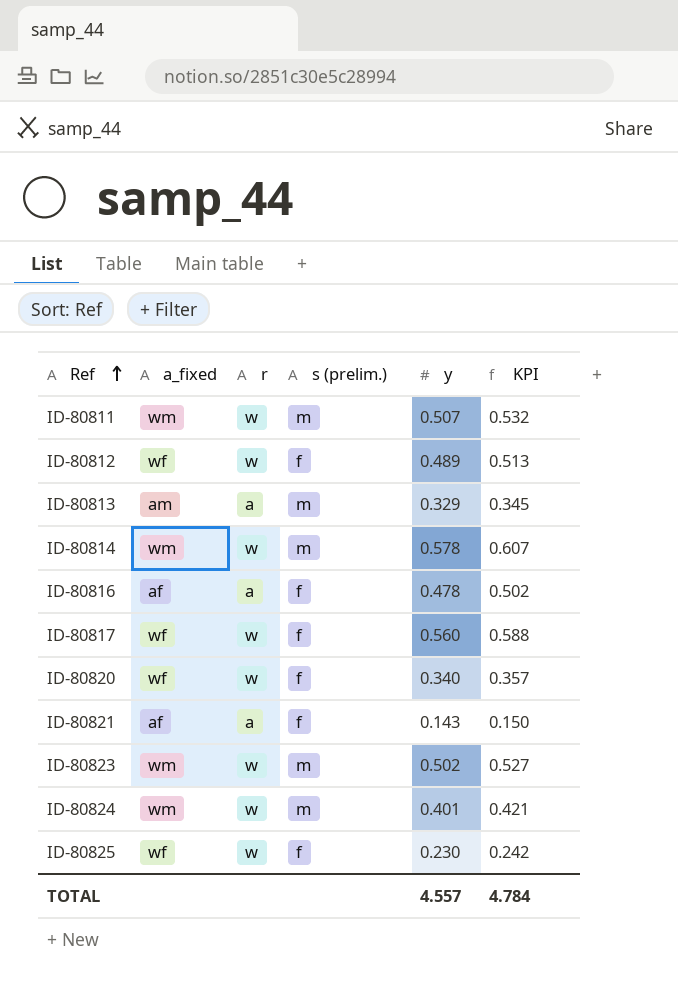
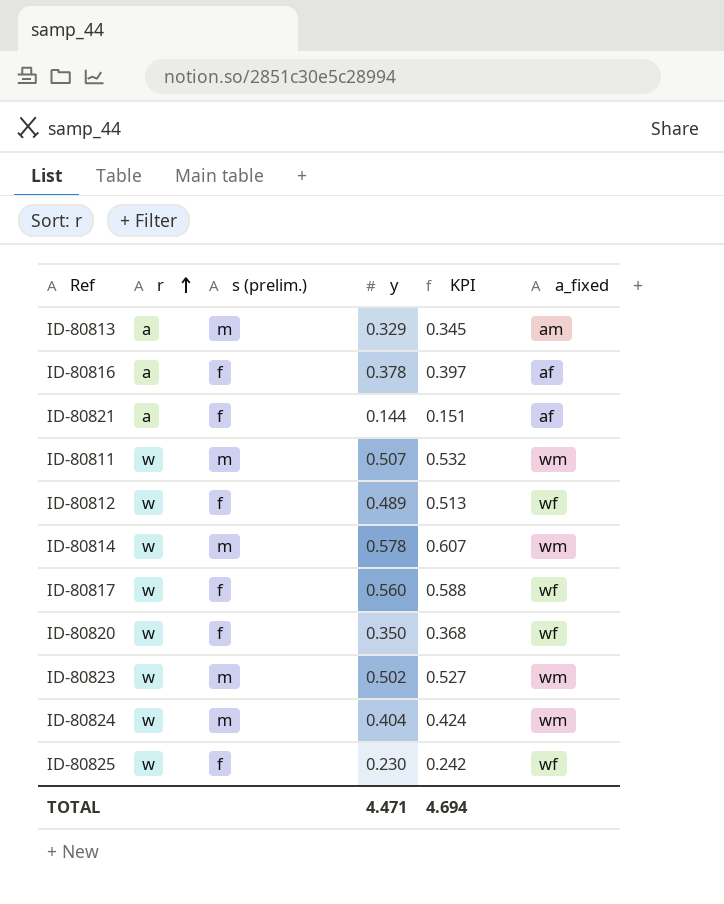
row order: Ref ascending -> r ascending
column a_fixed | position: 2 -> 6
ID-80816 | y: 0.478 -> 0.378
ID-80816 | KPI: 0.502 -> 0.397
ID-80821 | y: 0.143 -> 0.144
ID-80821 | KPI: 0.150 -> 0.151
ID-80820 | y: 0.340 -> 0.350
ID-80820 | KPI: 0.357 -> 0.368
ID-80824 | y: 0.401 -> 0.404
ID-80824 | KPI: 0.421 -> 0.424
TOTAL | y: 4.557 -> 4.471
TOTAL | KPI: 4.784 -> 4.694

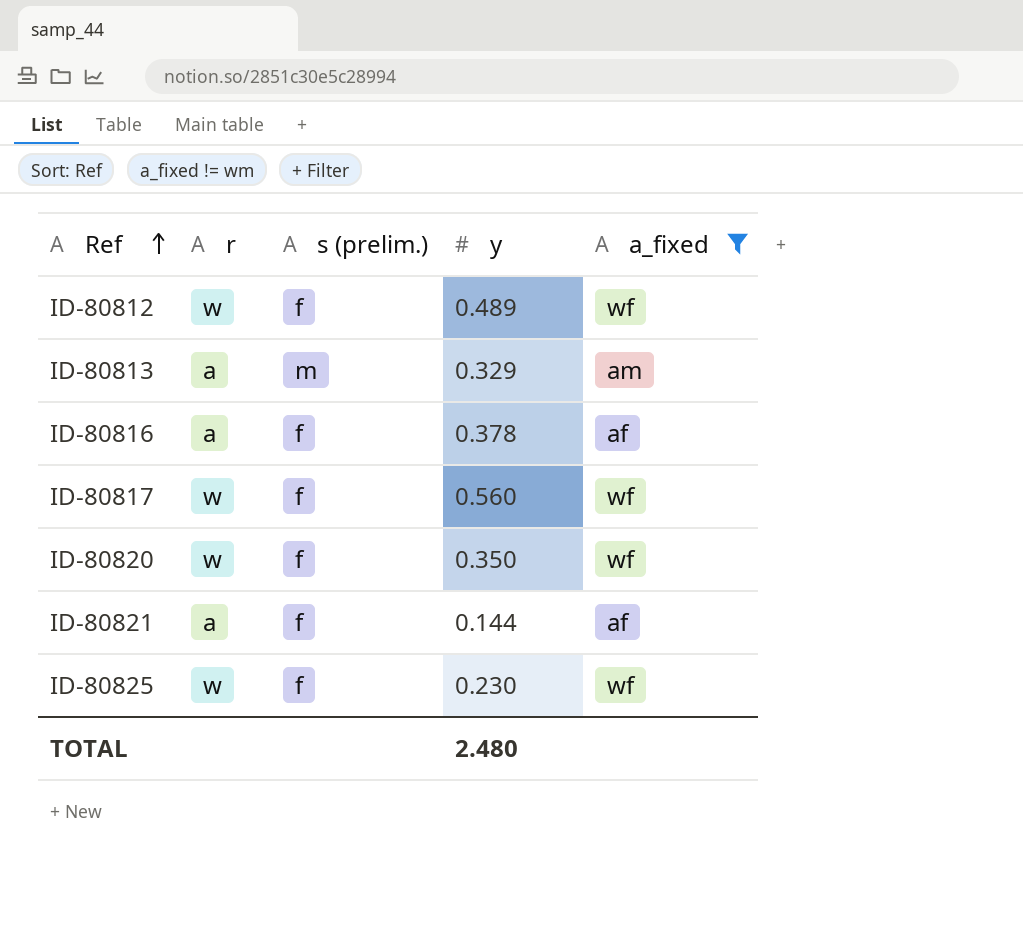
filter: none -> a_fixed != wm
row order: r ascending -> Ref ascending
column KPI | formula: [y] * 1.05 -> none
TOTAL | y: 4.471 -> 2.480

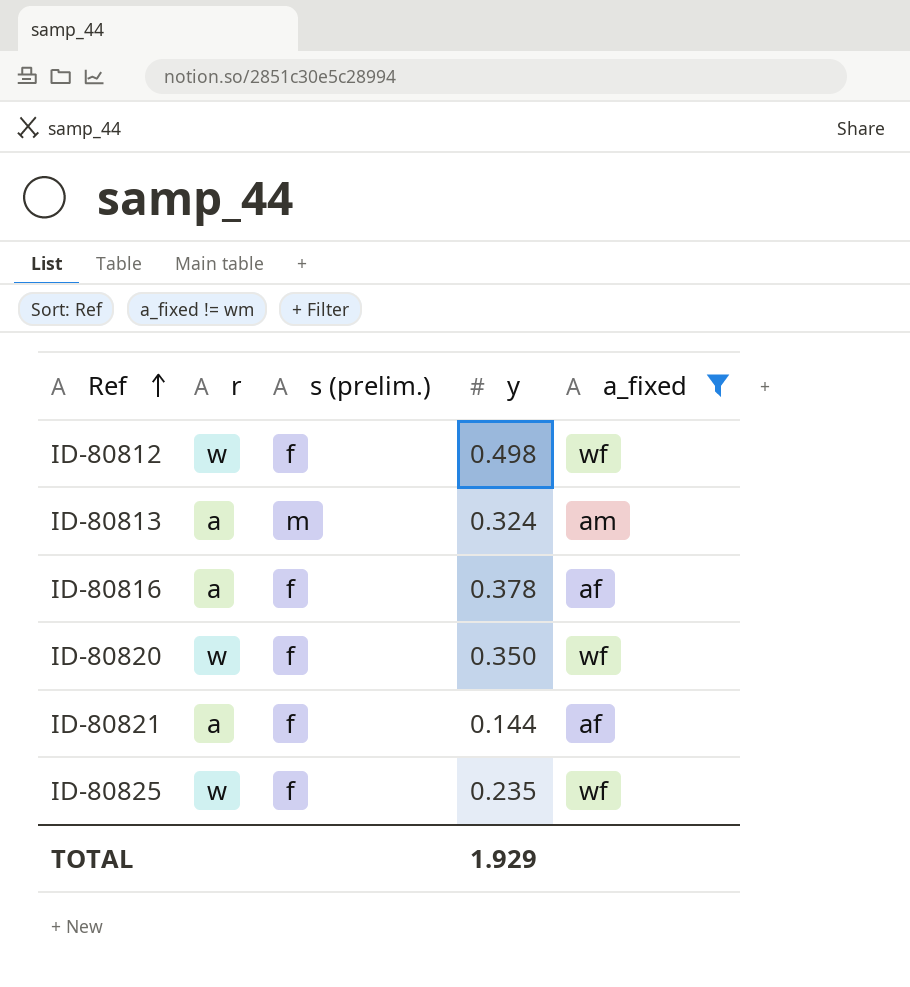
row ID-80817: w | f | 0.560 | wf -> none
ID-80812 | y: 0.489 -> 0.498
ID-80813 | y: 0.329 -> 0.324
ID-80825 | y: 0.230 -> 0.235
TOTAL | y: 2.480 -> 1.929

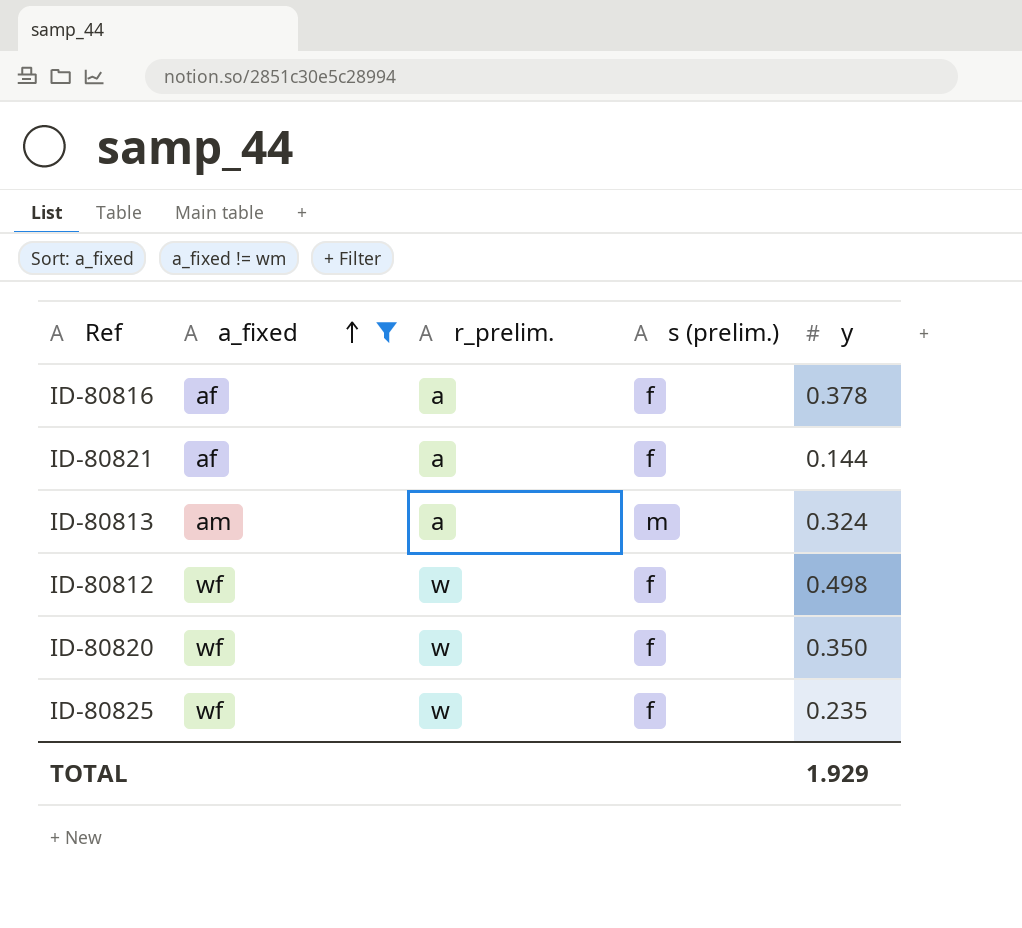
row order: Ref ascending -> a_fixed ascending
column a_fixed | position: 5 -> 2
column name: r -> r_prelim.

